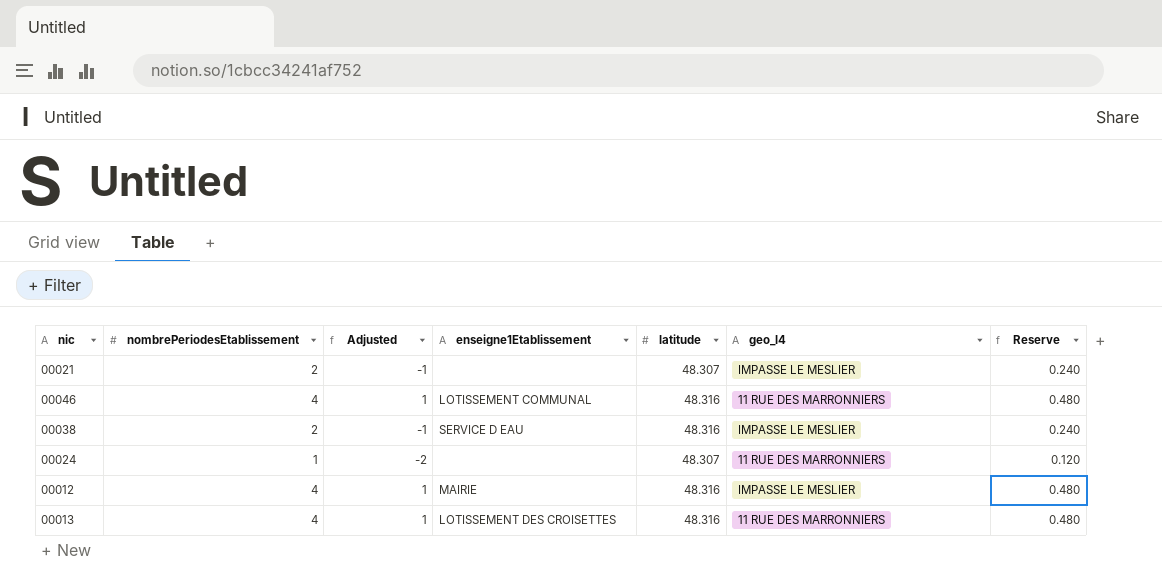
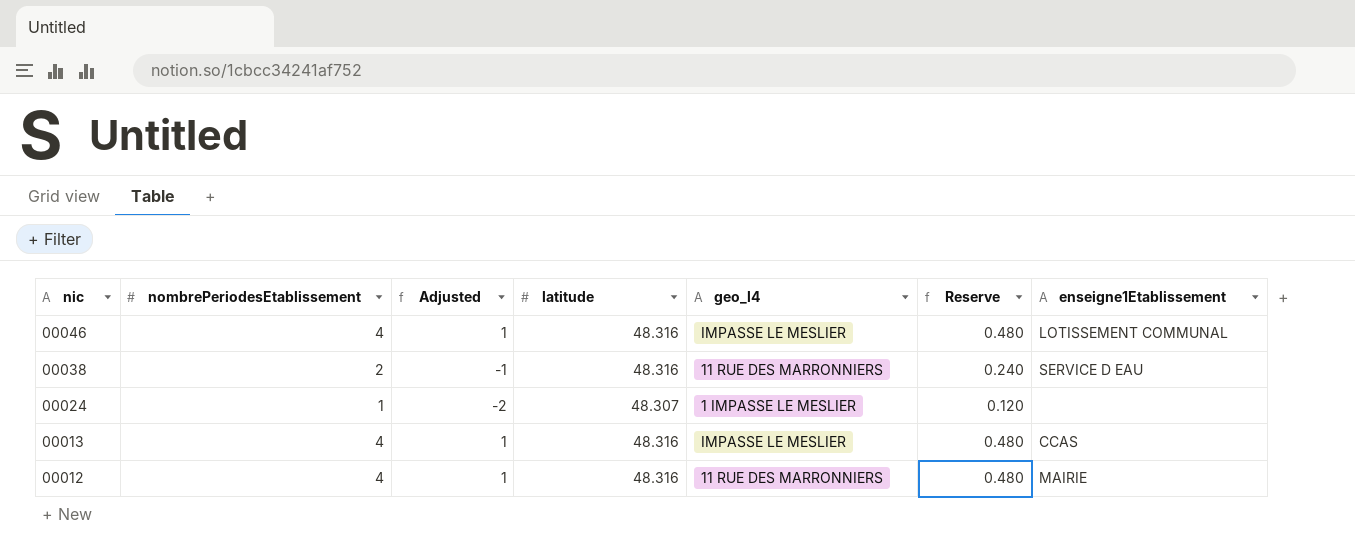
row order: none -> nic descending
column enseigne1Etablissement | position: 4 -> 7
row 00021: 2 | -1 | none | 48.307 | IMPASSE LE MESLIER | 0.240 -> none
00046 | geo_l4: 11 RUE DES MARRONNIERS -> IMPASSE LE MESLIER
00038 | geo_l4: IMPASSE LE MESLIER -> 11 RUE DES MARRONNIERS
00024 | geo_l4: 11 RUE DES MARRONNIERS -> 1 IMPASSE LE MESLIER
00013 | geo_l4: 11 RUE DES MARRONNIERS -> IMPASSE LE MESLIER
00013 | enseigne1Etablissement: LOTISSEMENT DES CROISETTES -> CCAS
00012 | geo_l4: IMPASSE LE MESLIER -> 11 RUE DES MARRONNIERS

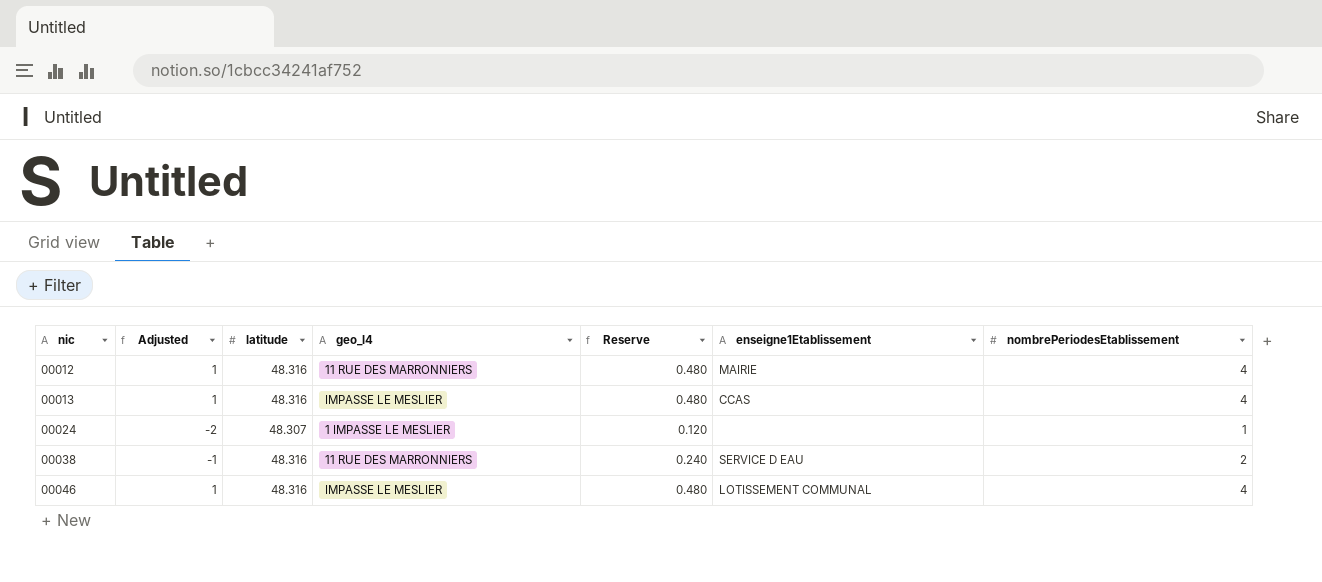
row order: nic descending -> nic ascending
column nombrePeriodesEtablissement | position: 2 -> 7

